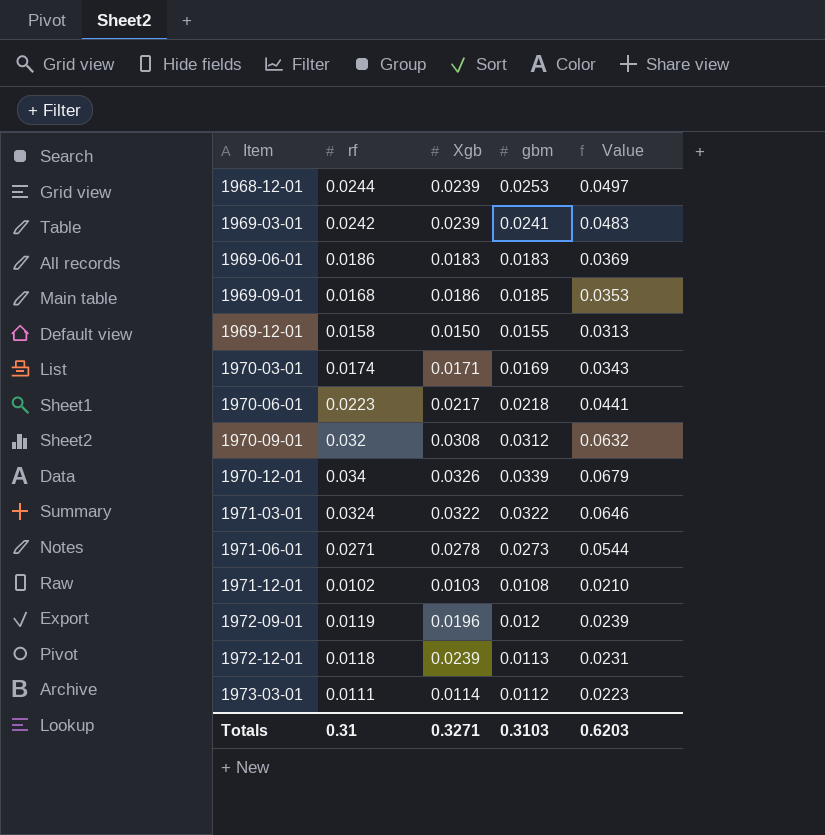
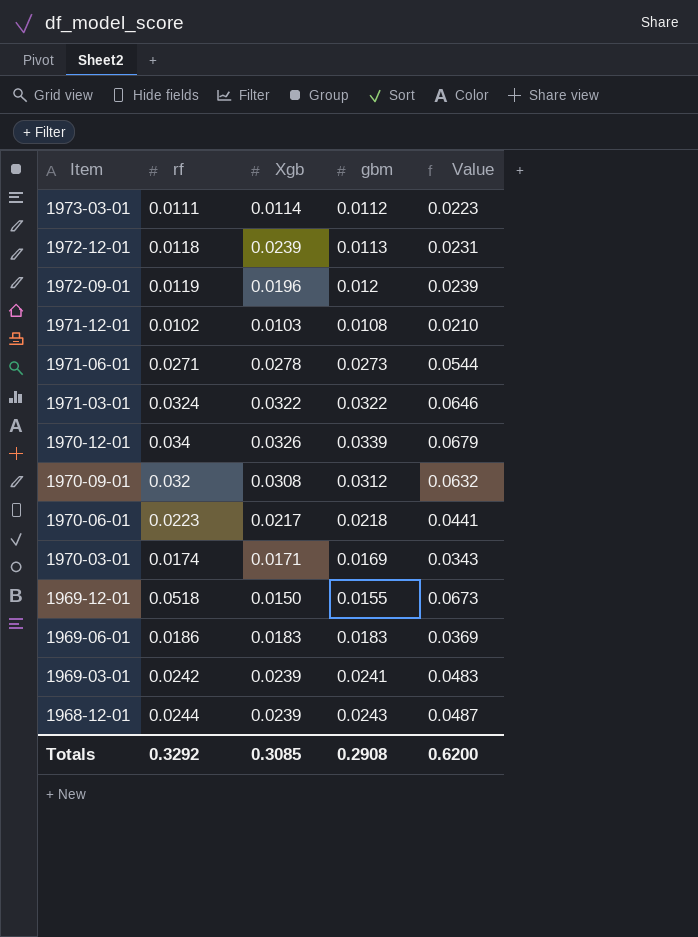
row order: Item ascending -> Item descending
row 1969-09-01: 0.0168 | 0.0186 | 0.0185 | 0.0353 -> none
1969-12-01 | rf: 0.0158 -> 0.0518
1969-12-01 | Value: 0.0313 -> 0.0673
1968-12-01 | gbm: 0.0253 -> 0.0243
1968-12-01 | Value: 0.0497 -> 0.0487
Totals | rf: 0.31 -> 0.3292
Totals | Xgb: 0.3271 -> 0.3085
Totals | gbm: 0.3103 -> 0.2908
Totals | Value: 0.6203 -> 0.6200

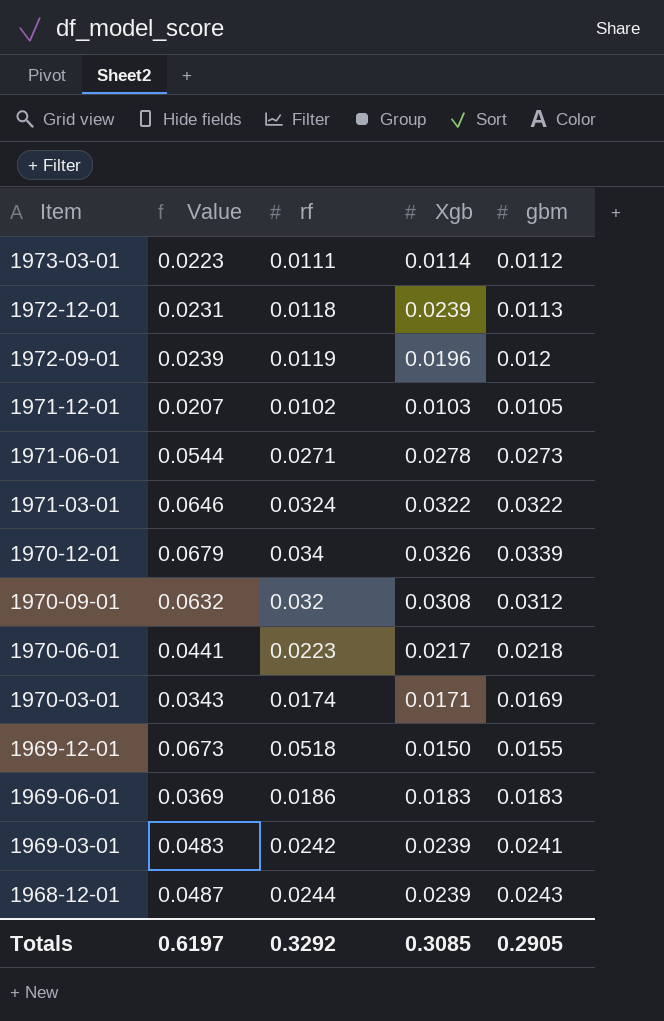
column Value | position: 5 -> 2
1971-12-01 | Value: 0.0210 -> 0.0207
1971-12-01 | gbm: 0.0108 -> 0.0105
Totals | Value: 0.6200 -> 0.6197
Totals | gbm: 0.2908 -> 0.2905

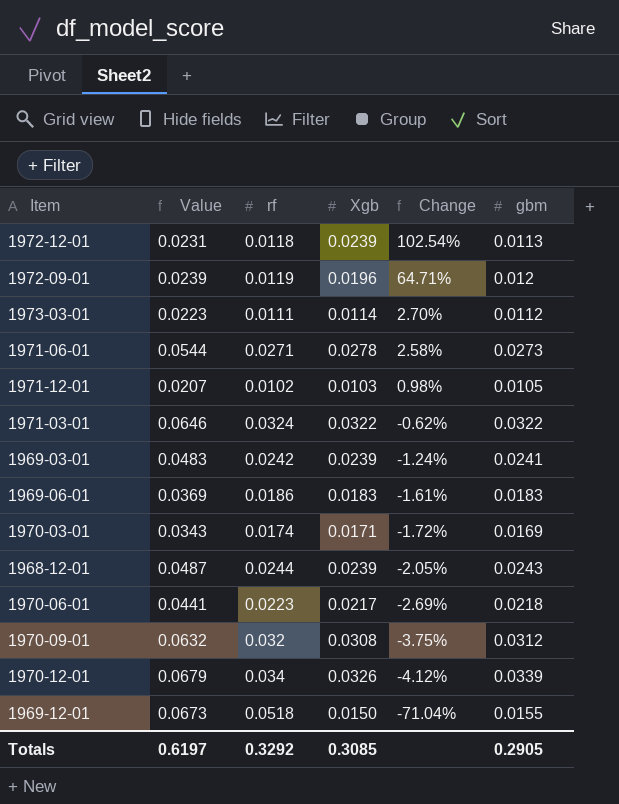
row order: Item descending -> Change descending
column Change | formula: none -> ([Xgb] - [rf]) / [rf]

